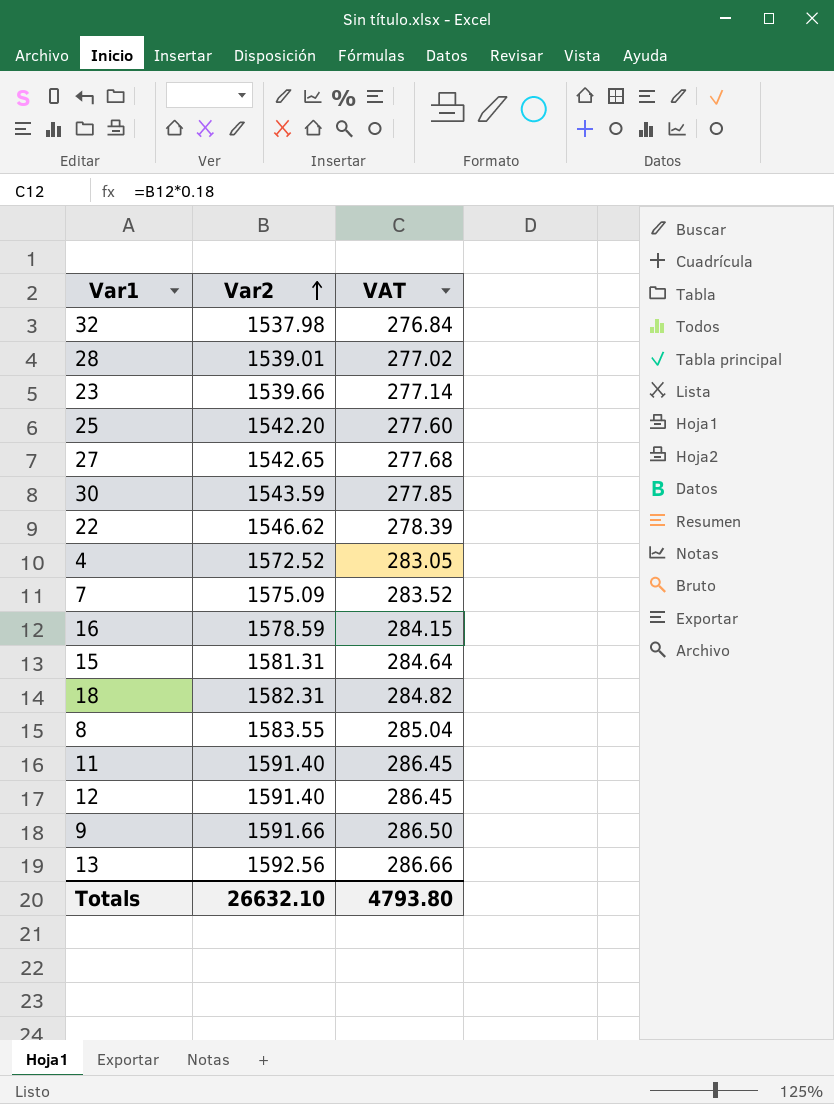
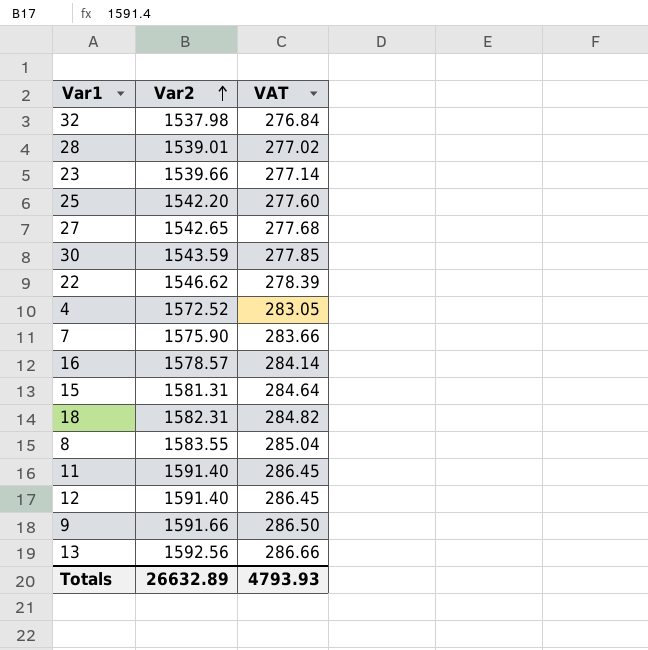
7 | Var2: 1575.09 -> 1575.90
7 | VAT: 283.52 -> 283.66
16 | Var2: 1578.59 -> 1578.57
16 | VAT: 284.15 -> 284.14
Totals | Var2: 26632.10 -> 26632.89
Totals | VAT: 4793.80 -> 4793.93

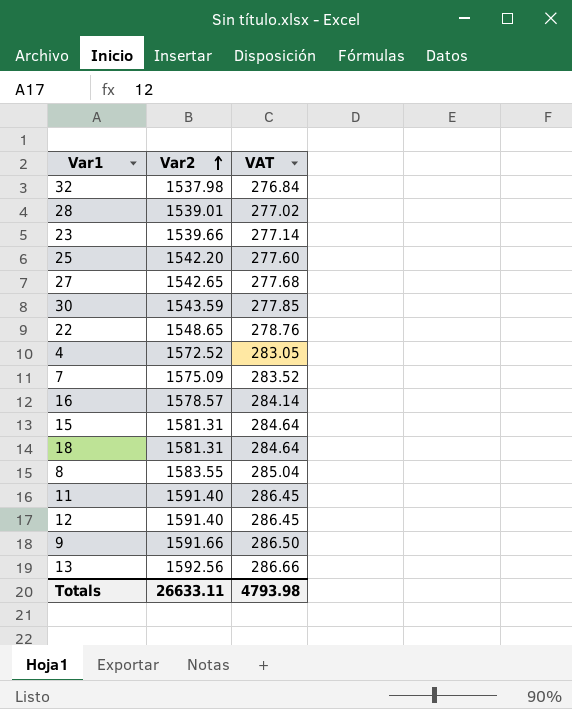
22 | Var2: 1546.62 -> 1548.65
22 | VAT: 278.39 -> 278.76
7 | Var2: 1575.90 -> 1575.09
7 | VAT: 283.66 -> 283.52
18 | Var2: 1582.31 -> 1581.31
18 | VAT: 284.82 -> 284.64
Totals | Var2: 26632.89 -> 26633.11
Totals | VAT: 4793.93 -> 4793.98

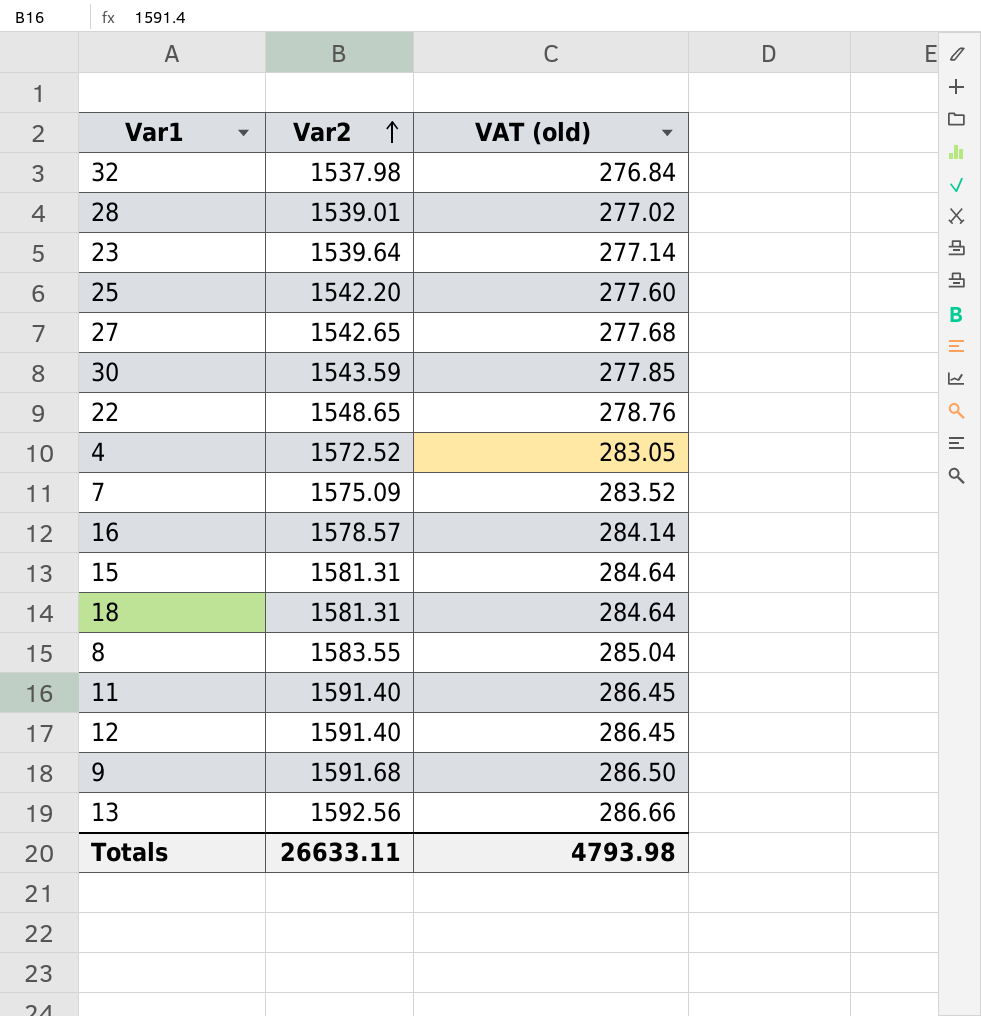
column name: VAT -> VAT (old)
23 | Var2: 1539.66 -> 1539.64
9 | Var2: 1591.66 -> 1591.68

